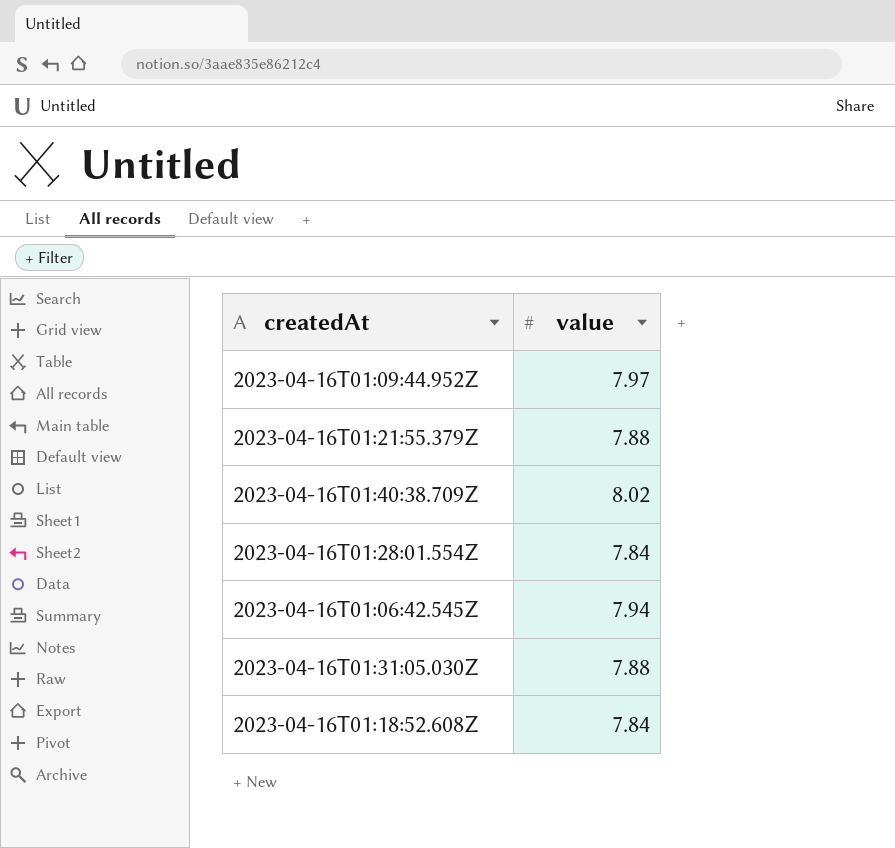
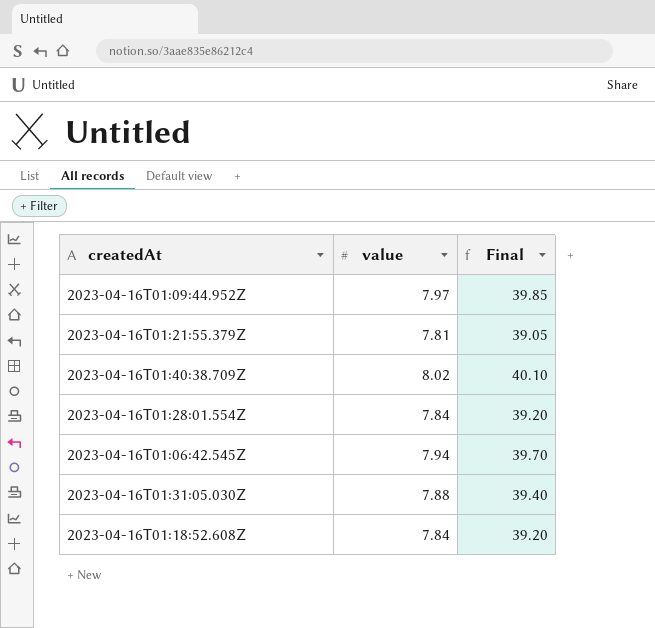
column Final | formula: none -> [value] * 5
2023-04-16T01:21:55.379Z | value: 7.88 -> 7.81

